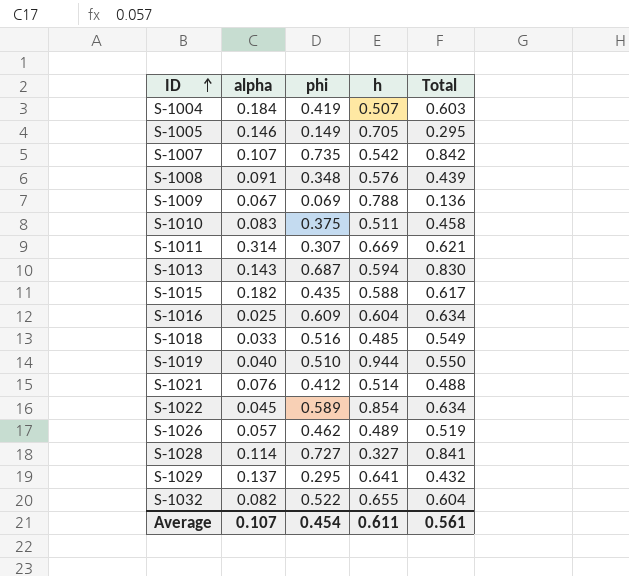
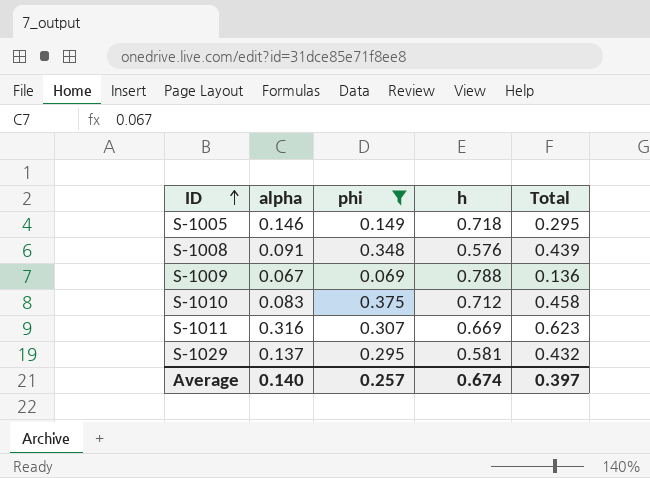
filter: none -> phi <= 0.375
S-1005 | h: 0.705 -> 0.718
S-1010 | h: 0.511 -> 0.712
S-1011 | alpha: 0.314 -> 0.316
S-1011 | Total: 0.621 -> 0.623
S-1029 | h: 0.641 -> 0.581
Average | alpha: 0.107 -> 0.140
Average | phi: 0.454 -> 0.257
Average | h: 0.611 -> 0.674
Average | Total: 0.561 -> 0.397

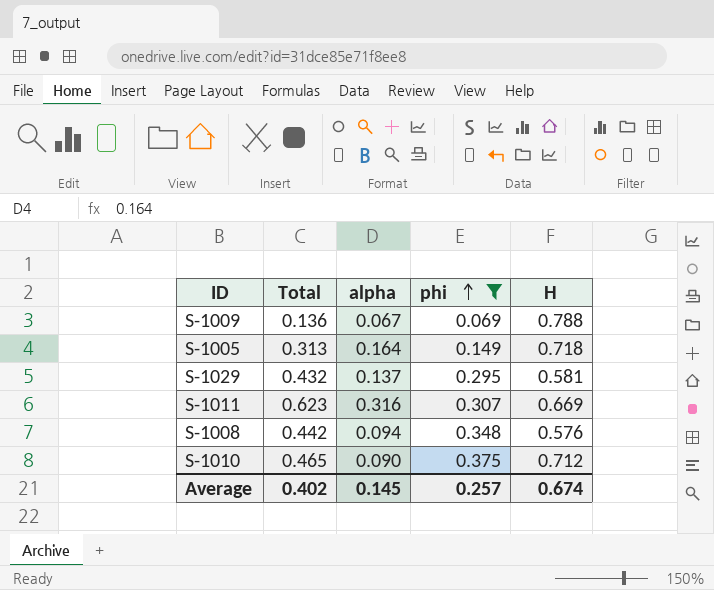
row order: ID ascending -> phi ascending
column Total | position: 5 -> 2
column name: h -> H
S-1005 | Total: 0.295 -> 0.313
S-1005 | alpha: 0.146 -> 0.164
S-1008 | Total: 0.439 -> 0.442
S-1008 | alpha: 0.091 -> 0.094
S-1010 | Total: 0.458 -> 0.465
S-1010 | alpha: 0.083 -> 0.090
Average | Total: 0.397 -> 0.402
Average | alpha: 0.140 -> 0.145

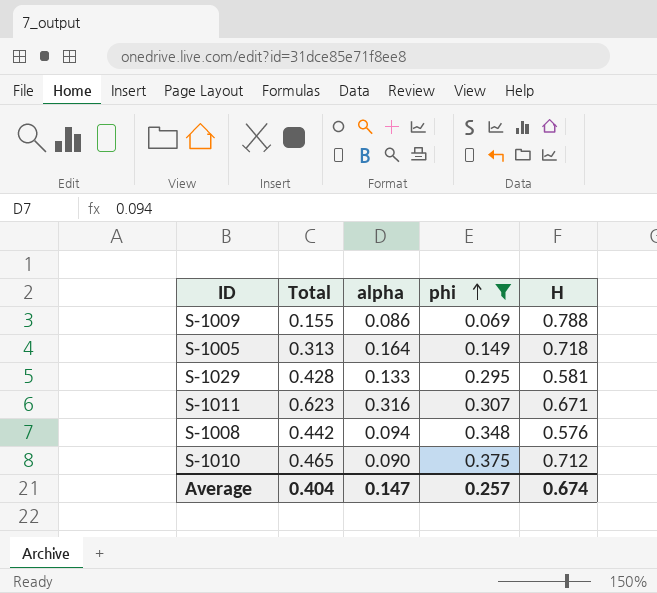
S-1009 | Total: 0.136 -> 0.155
S-1009 | alpha: 0.067 -> 0.086
S-1029 | Total: 0.432 -> 0.428
S-1029 | alpha: 0.137 -> 0.133
S-1011 | H: 0.669 -> 0.671
Average | Total: 0.402 -> 0.404
Average | alpha: 0.145 -> 0.147

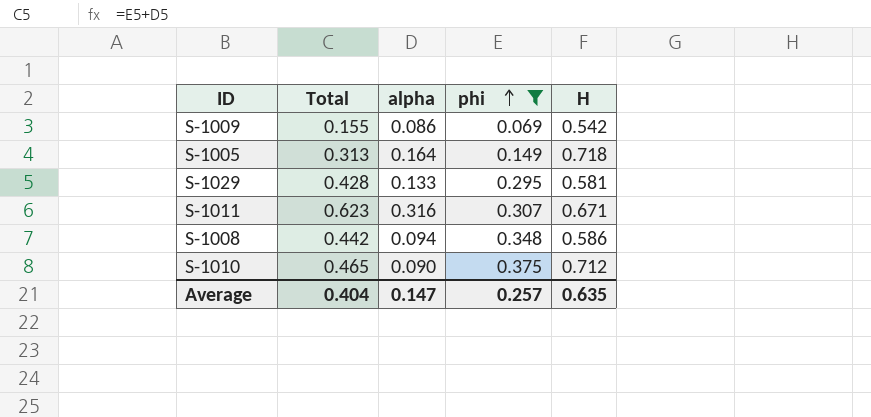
S-1009 | H: 0.788 -> 0.542
S-1008 | H: 0.576 -> 0.586
Average | H: 0.674 -> 0.635

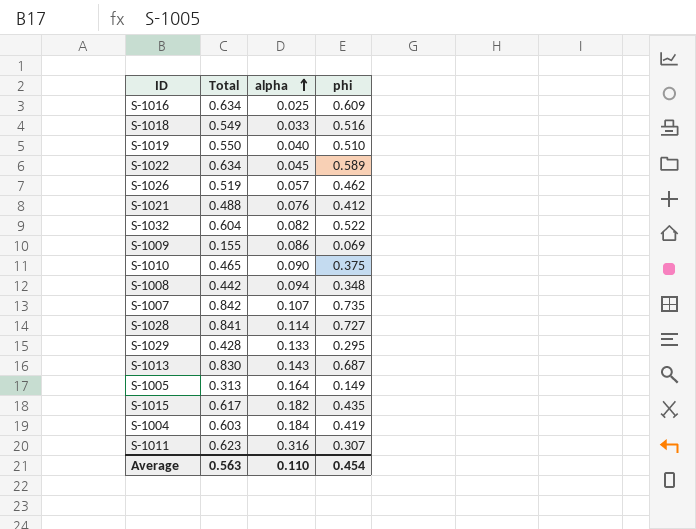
filter: phi <= 0.375 -> none
row order: phi ascending -> alpha ascending
column H | position: 5 -> none
Average | Total: 0.404 -> 0.563
Average | alpha: 0.147 -> 0.110
Average | phi: 0.257 -> 0.454

